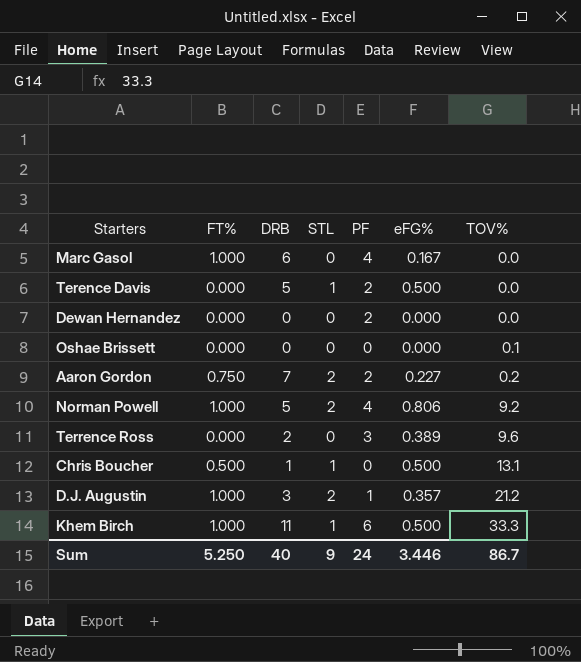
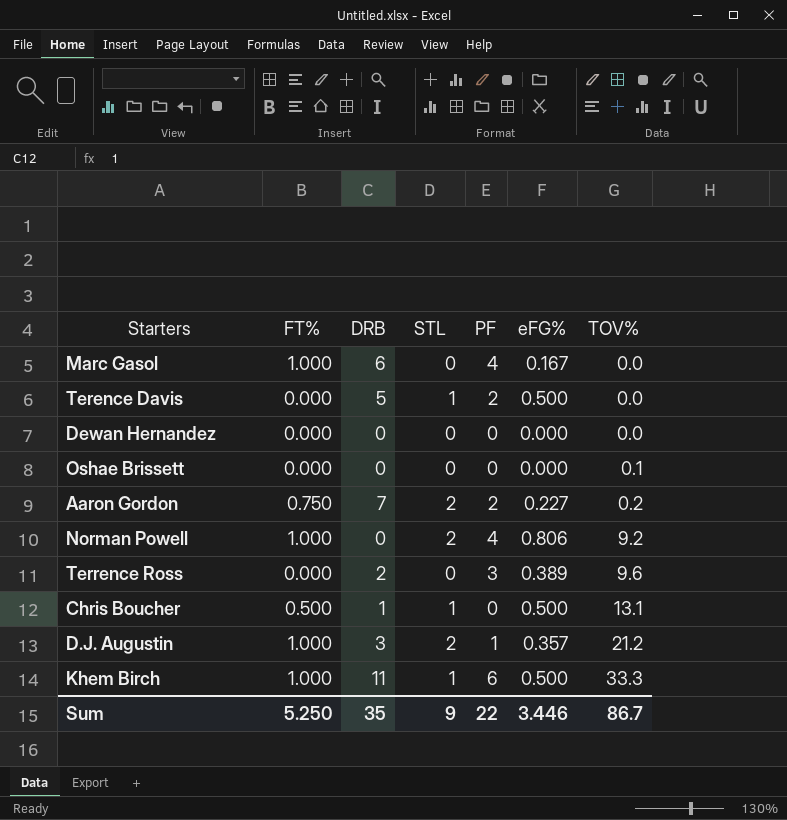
Dewan Hernandez | PF: 2 -> 0
Norman Powell | DRB: 5 -> 0
Sum | DRB: 40 -> 35
Sum | PF: 24 -> 22

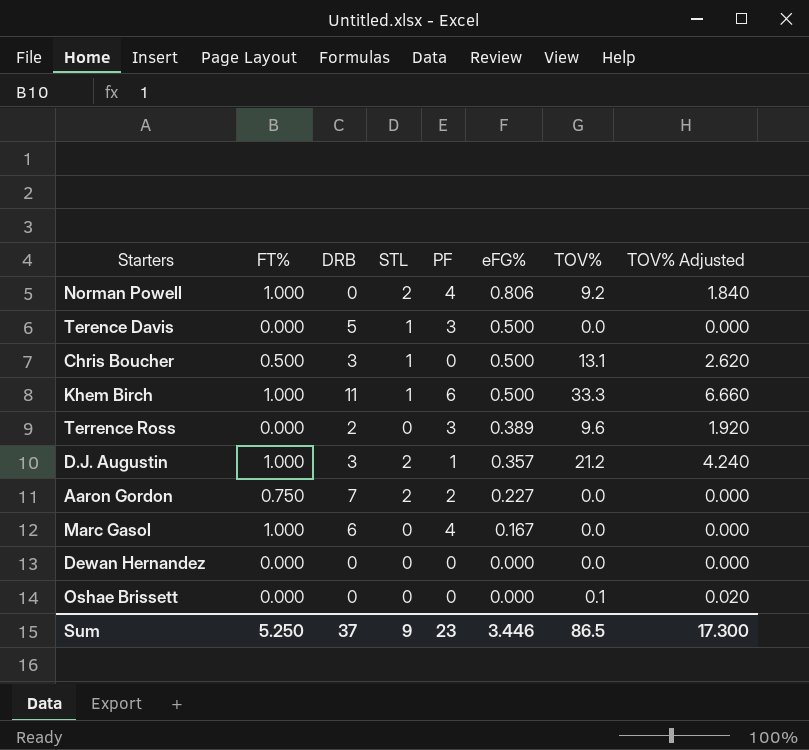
row order: TOV% ascending -> eFG% descending
column TOV% Adjusted | formula: none -> [TOV%] * 0.2
Terence Davis | PF: 2 -> 3
Chris Boucher | DRB: 1 -> 3
Aaron Gordon | TOV%: 0.2 -> 0.0
Sum | DRB: 35 -> 37
Sum | PF: 22 -> 23
Sum | TOV%: 86.7 -> 86.5

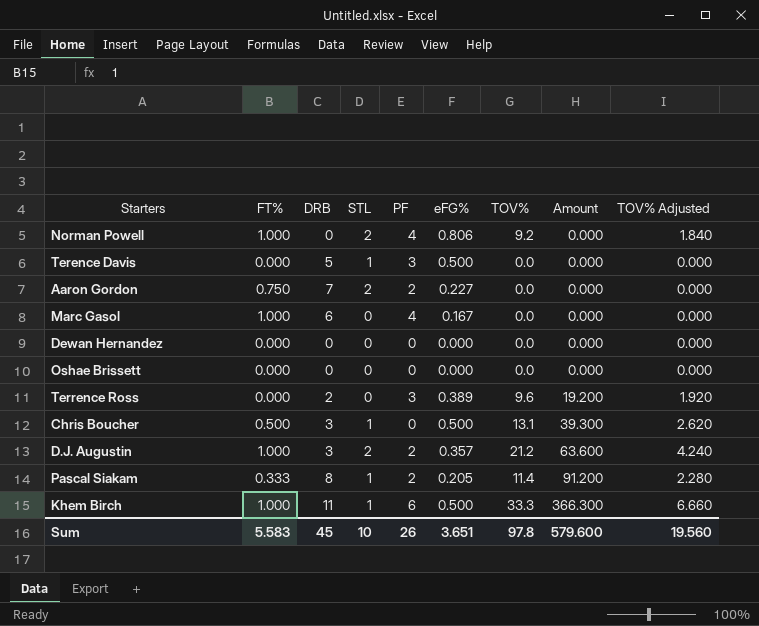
row order: eFG% descending -> Amount ascending
column Amount | formula: none -> [DRB] * [TOV%]
Oshae Brissett | TOV%: 0.1 -> 0.0
Oshae Brissett | TOV% Adjusted: 0.020 -> 0.000
D.J. Augustin | PF: 1 -> 2
row Pascal Siakam: none -> 0.333 | 8 | 1 | 2 | 0.205 | 11.4 | 91.200 | 2.280
Sum | FT%: 5.250 -> 5.583
Sum | DRB: 37 -> 45
Sum | STL: 9 -> 10
Sum | PF: 23 -> 26
Sum | eFG%: 3.446 -> 3.651
Sum | TOV%: 86.5 -> 97.8
Sum | TOV% Adjusted: 17.300 -> 19.560

